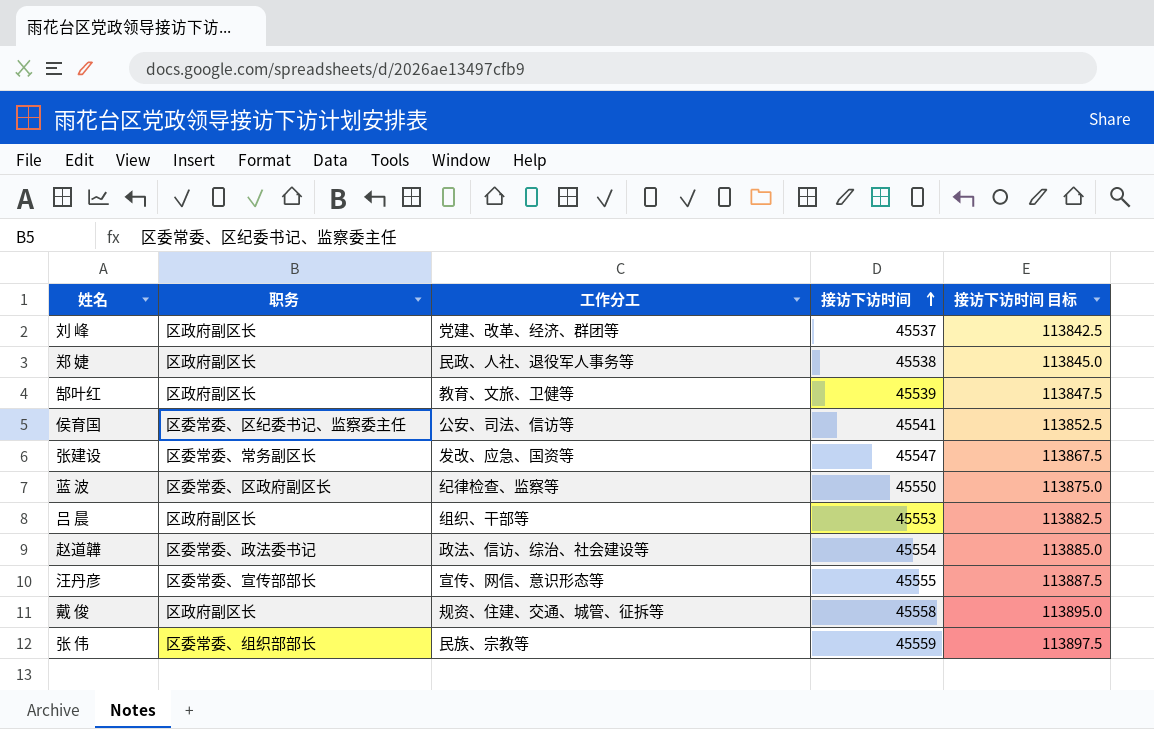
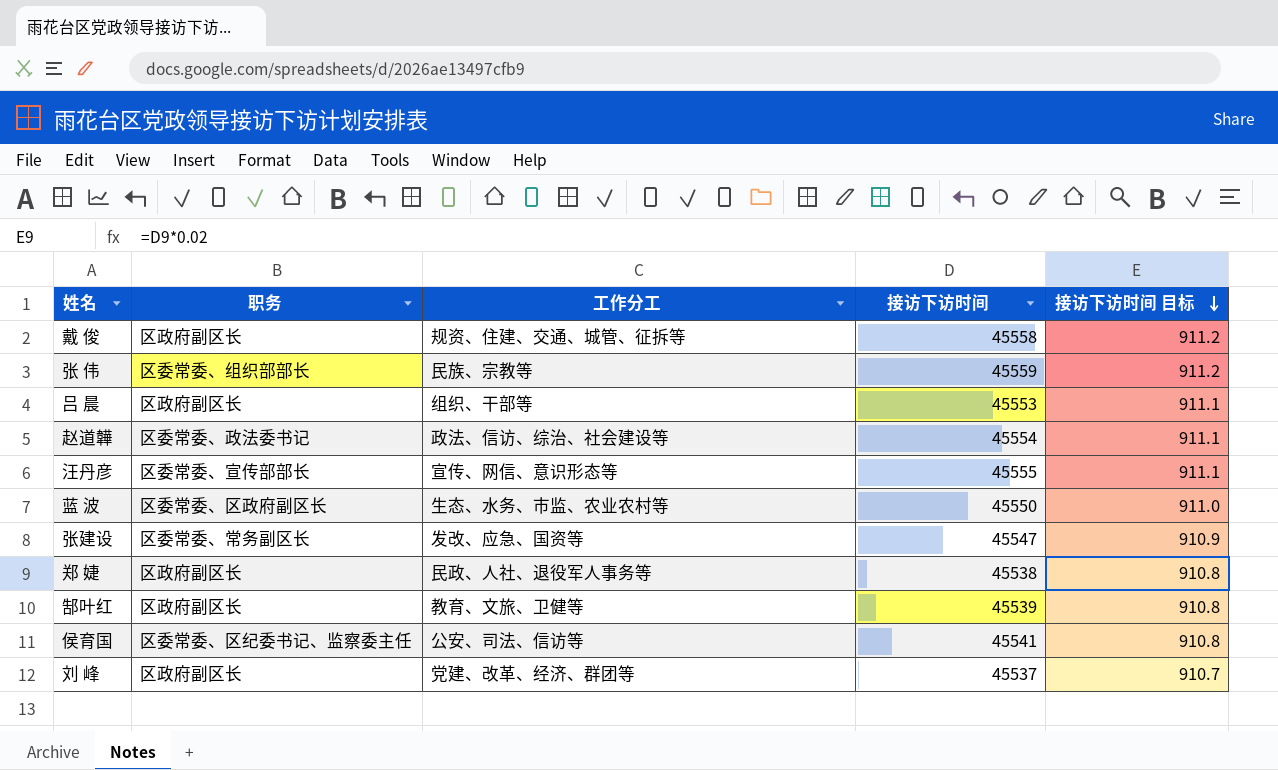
row order: 接访下访时间 ascending -> 接访下访时间 目标 descending
column 接访下访时间 目标 | formula: [接访下访时间] * 2.5 -> [接访下访时间] * 0.02
蓝 波 | 工作分工: 纪律检查、监察等 -> 生态、水务、市监、农业农村等

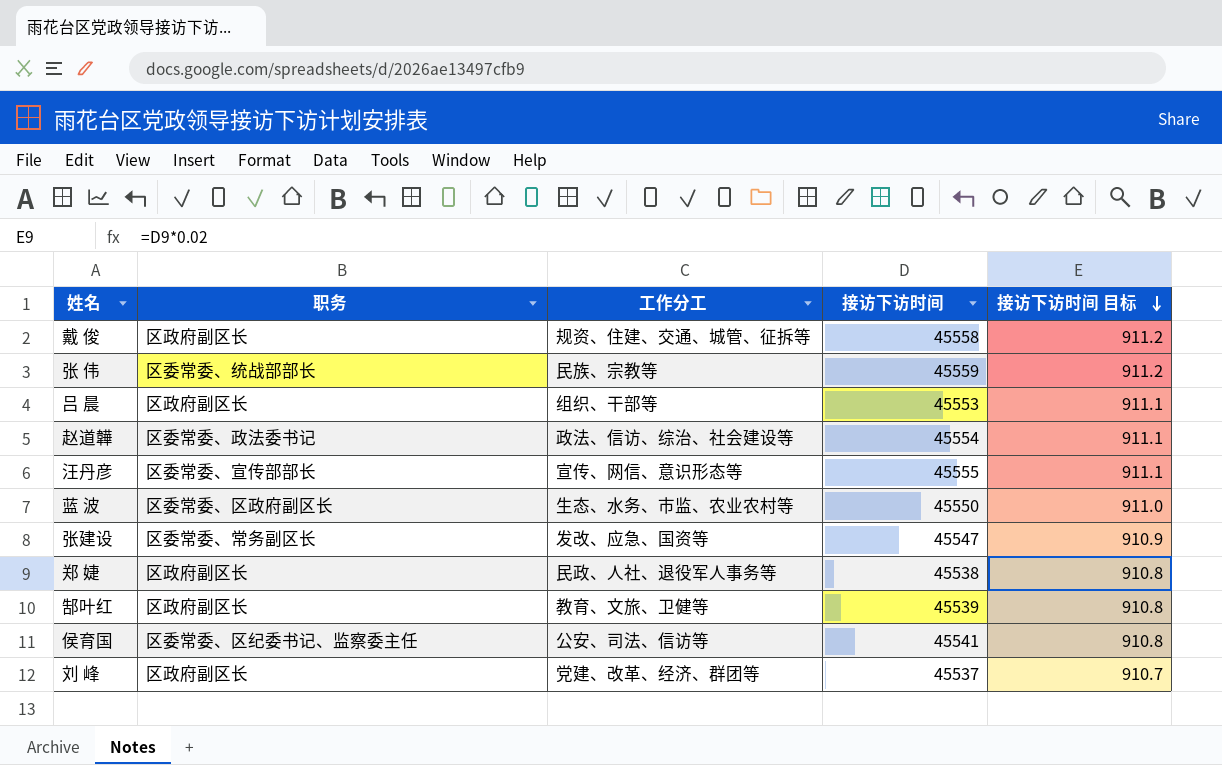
张 伟 | 职务: 区委常委、组织部部长 -> 区委常委、统战部部长

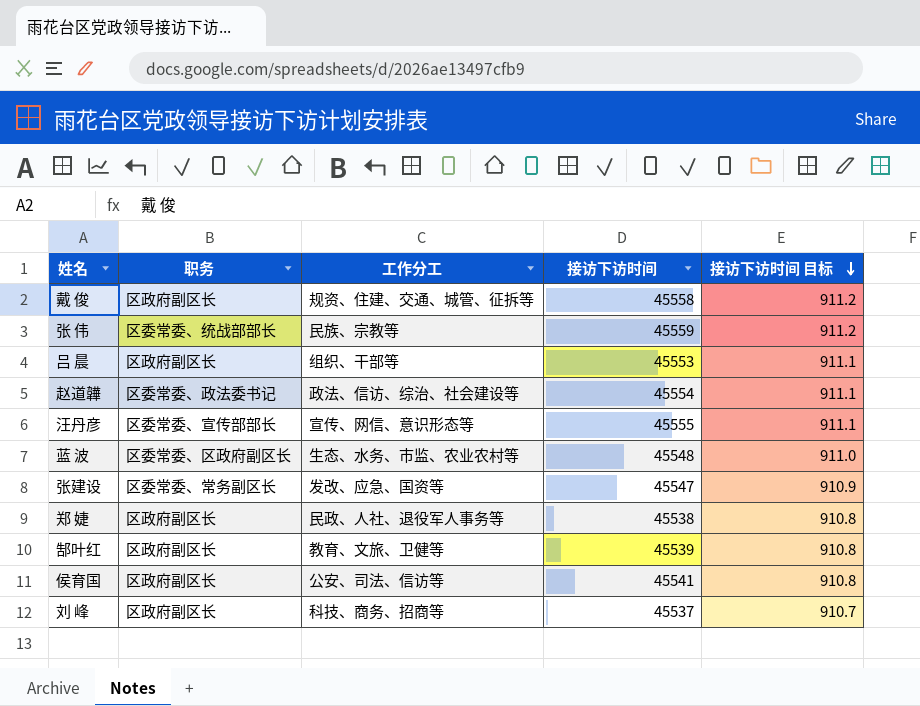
蓝 波 | 接访下访时间: 45550 -> 45548
侯育国 | 职务: 区委常委、区纪委书记、监察委主任 -> 区政府副区长
刘 峰 | 工作分工: 党建、改革、经济、群团等 -> 科技、商务、招商等

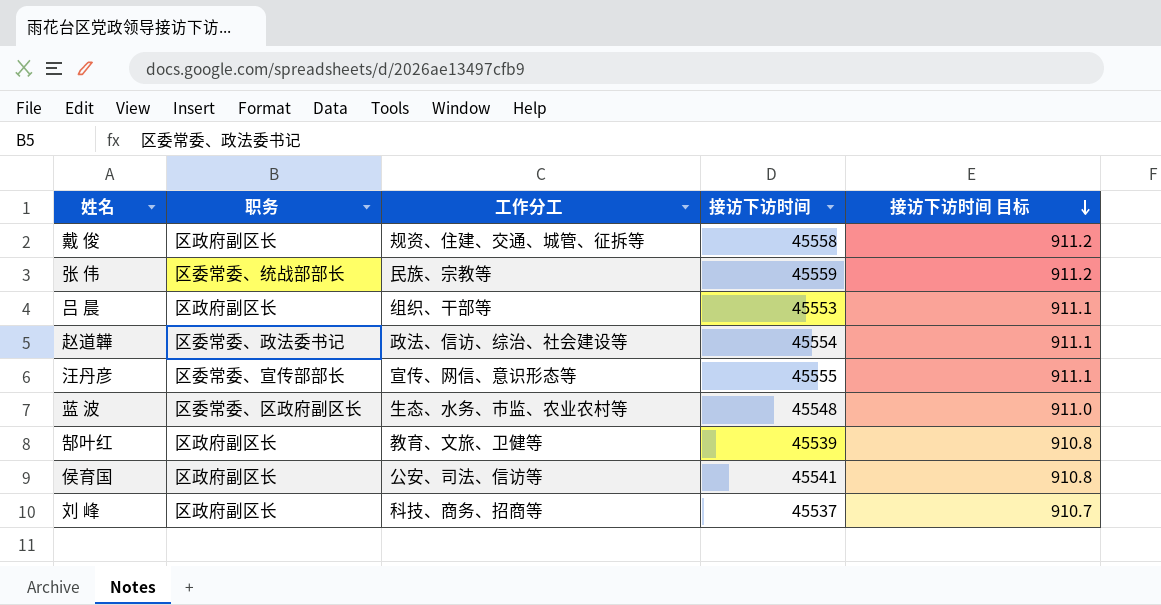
row 张建设: 区委常委、常务副区长 | 发改、应急、国资等 | 45547 | 910.9 -> none
row 郑 婕: 区政府副区长 | 民政、人社、退役军人事务等 | 45538 | 910.8 -> none

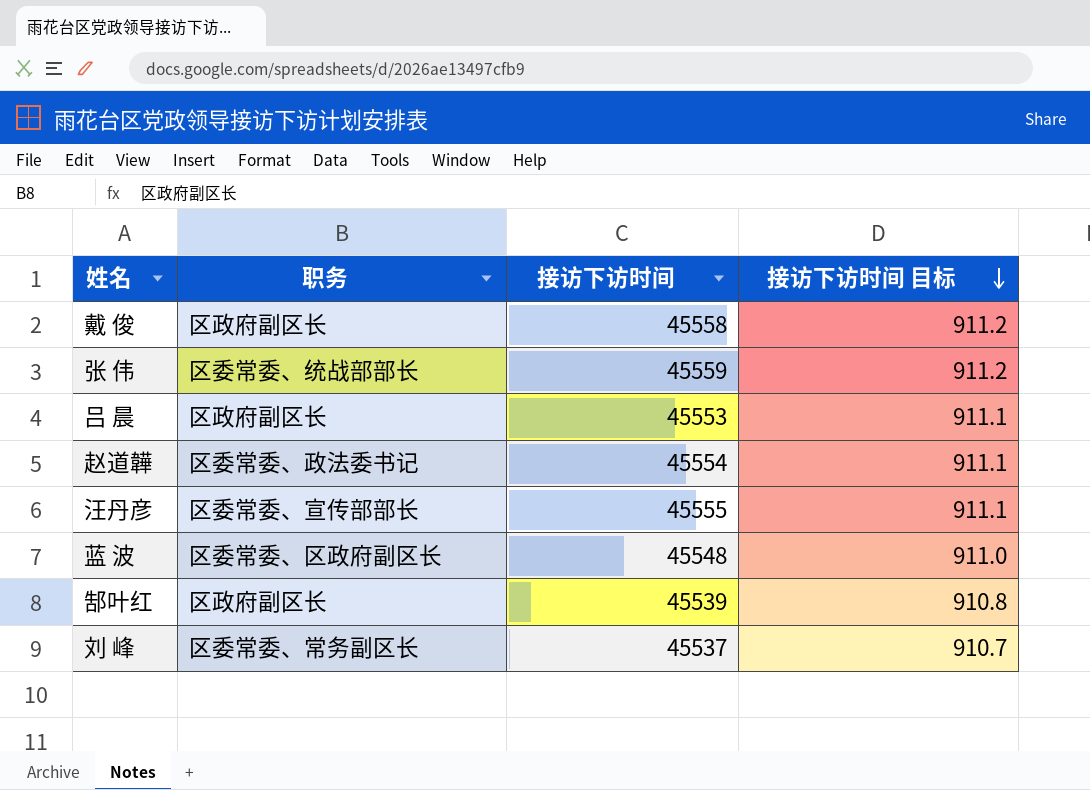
column 工作分工 | position: 3 -> none
row 侯育国: 区政府副区长 | 公安、司法、信访等 | 45541 | 910.8 -> none
刘 峰 | 职务: 区政府副区长 -> 区委常委、常务副区长

